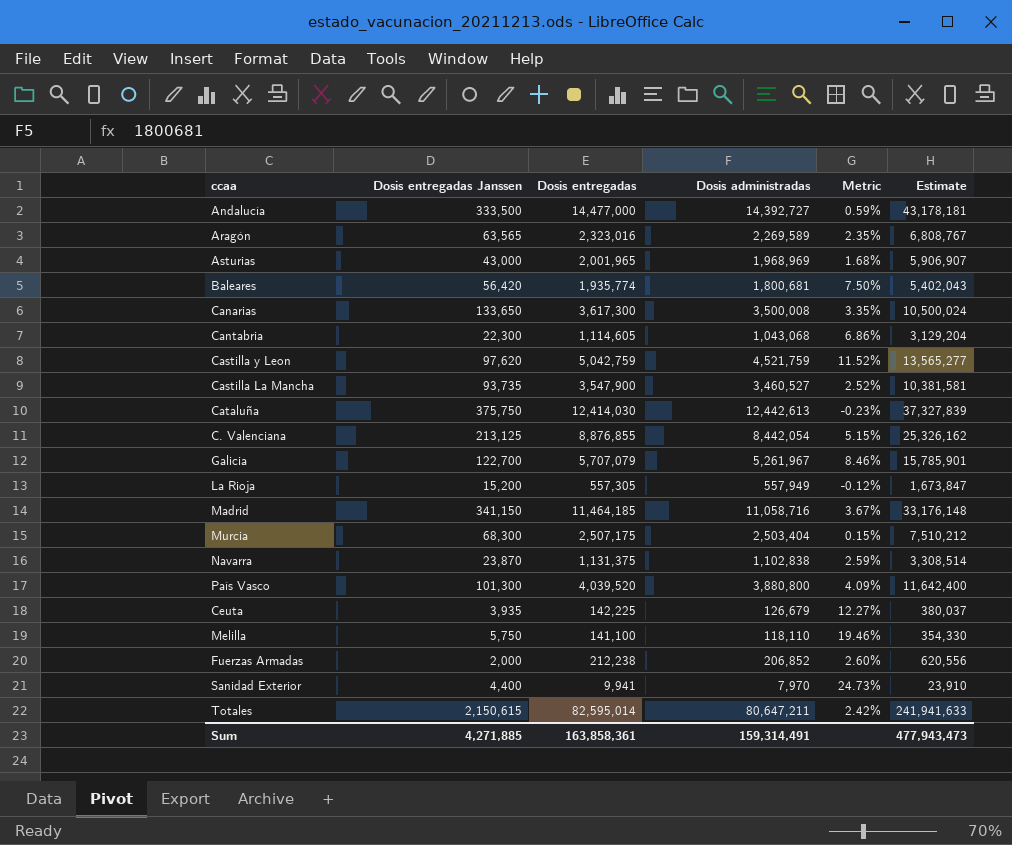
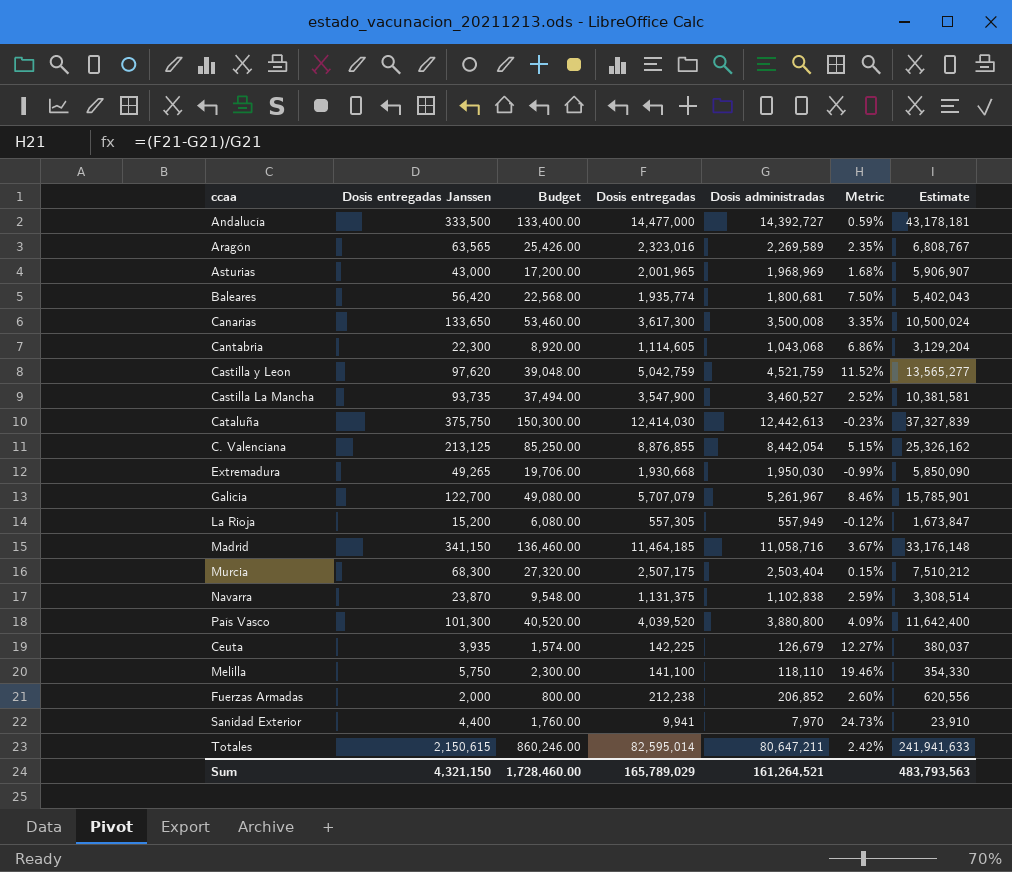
column Budget | formula: none -> [Dosis entregadas Janssen] * 0.4
row Extremadura: none -> 49,265 | 19,706.00 | 1,930,668 | 1,950,030 | -0.99% | 5,850,090
Sum | Dosis entregadas Janssen: 4,271,885 -> 4,321,150
Sum | Dosis entregadas: 163,858,361 -> 165,789,029
Sum | Dosis administradas: 159,314,491 -> 161,264,521
Sum | Estimate: 477,943,473 -> 483,793,563

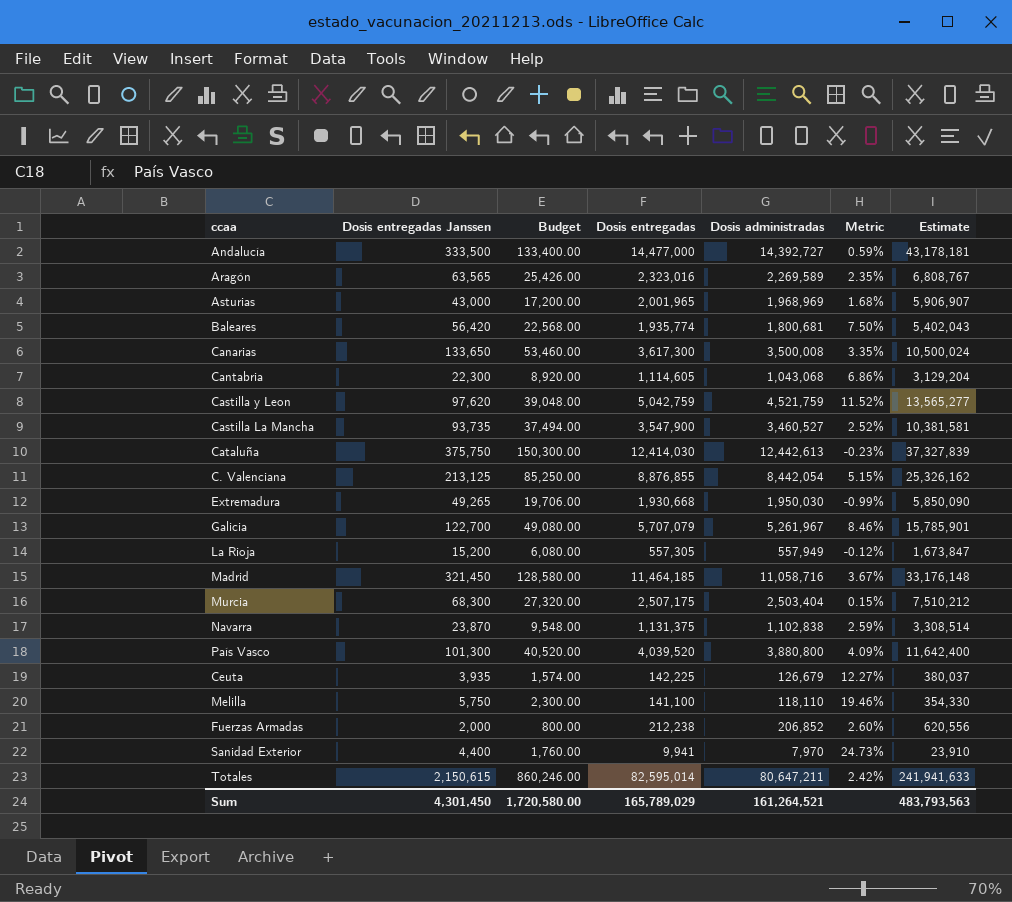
Madrid | Dosis entregadas Janssen: 341,150 -> 321,450
Madrid | Budget: 136,460.00 -> 128,580.00
Sum | Dosis entregadas Janssen: 4,321,150 -> 4,301,450
Sum | Budget: 1,728,460.00 -> 1,720,580.00

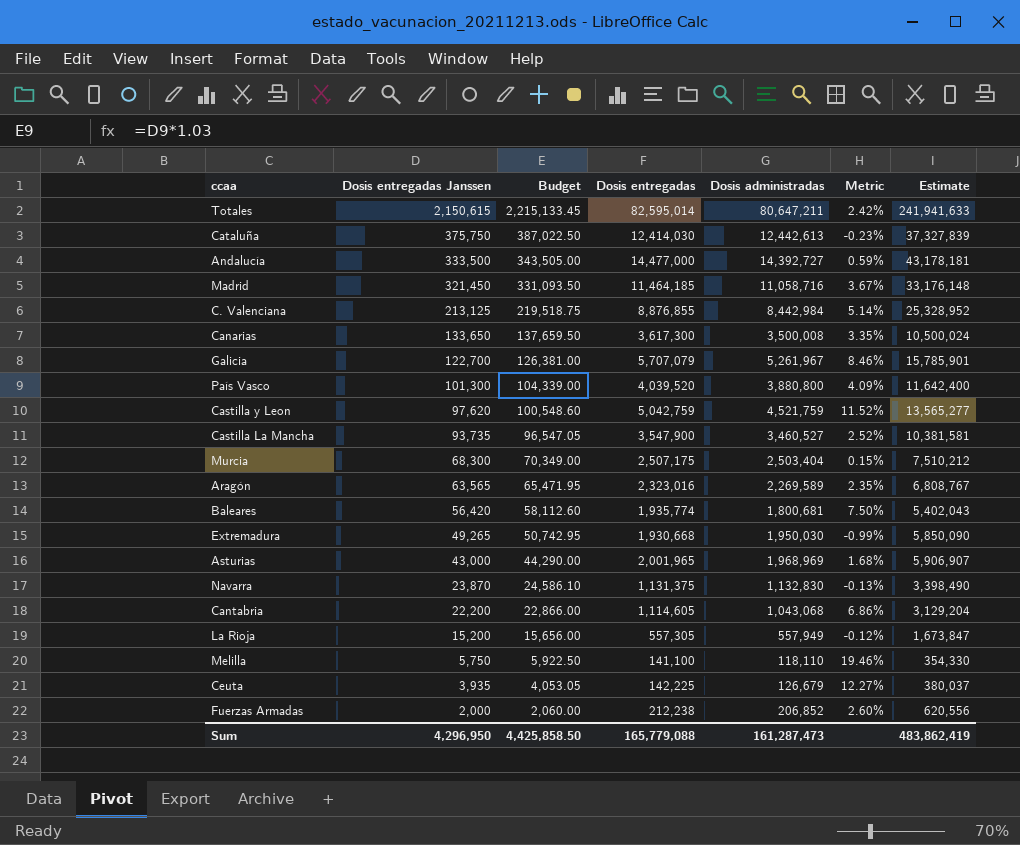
row order: none -> Dosis entregadas Janssen descending
column Budget | formula: [Dosis entregadas Janssen] * 0.4 -> [Dosis entregadas Janssen] * 1.03
row Sanidad Exterior: 4,400 | 1,760.00 | 9,941 | 7,970 | 24.73% | 23,910 -> none
C. Valenciana | Dosis administradas: 8,442,054 -> 8,442,984
C. Valenciana | Metric: 5.15% -> 5.14%
C. Valenciana | Estimate: 25,326,162 -> 25,328,952
Navarra | Dosis administradas: 1,102,838 -> 1,132,830
Navarra | Metric: 2.59% -> -0.13%
Navarra | Estimate: 3,308,514 -> 3,398,490
Cantabria | Dosis entregadas Janssen: 22,300 -> 22,200
Sum | Dosis entregadas Janssen: 4,301,450 -> 4,296,950
Sum | Budget: 1,720,580.00 -> 4,425,858.50
Sum | Dosis entregadas: 165,789,029 -> 165,779,088
Sum | Dosis administradas: 161,264,521 -> 161,287,473
Sum | Estimate: 483,793,563 -> 483,862,419

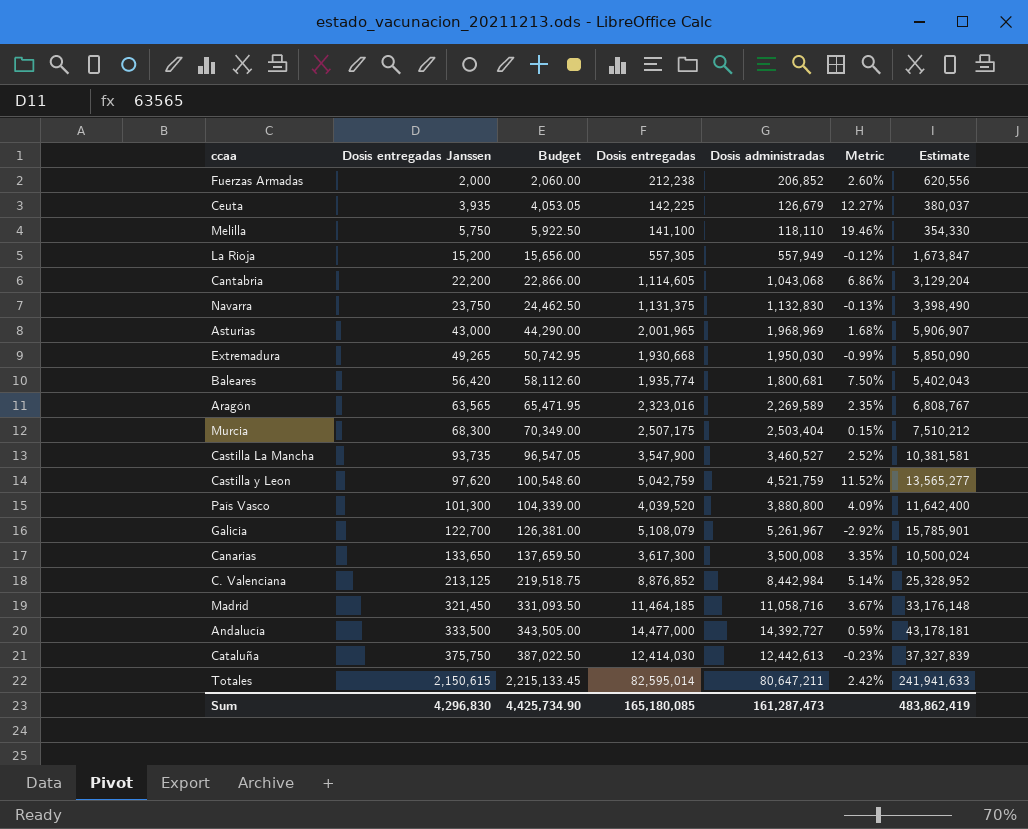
row order: Dosis entregadas Janssen descending -> Dosis entregadas Janssen ascending
Navarra | Dosis entregadas Janssen: 23,870 -> 23,750
Navarra | Budget: 24,586.10 -> 24,462.50
Galicia | Dosis entregadas: 5,707,079 -> 5,108,079
Galicia | Metric: 8.46% -> -2.92%
C. Valenciana | Dosis entregadas: 8,876,855 -> 8,876,852
Sum | Dosis entregadas Janssen: 4,296,950 -> 4,296,830
Sum | Budget: 4,425,858.50 -> 4,425,734.90
Sum | Dosis entregadas: 165,779,088 -> 165,180,085

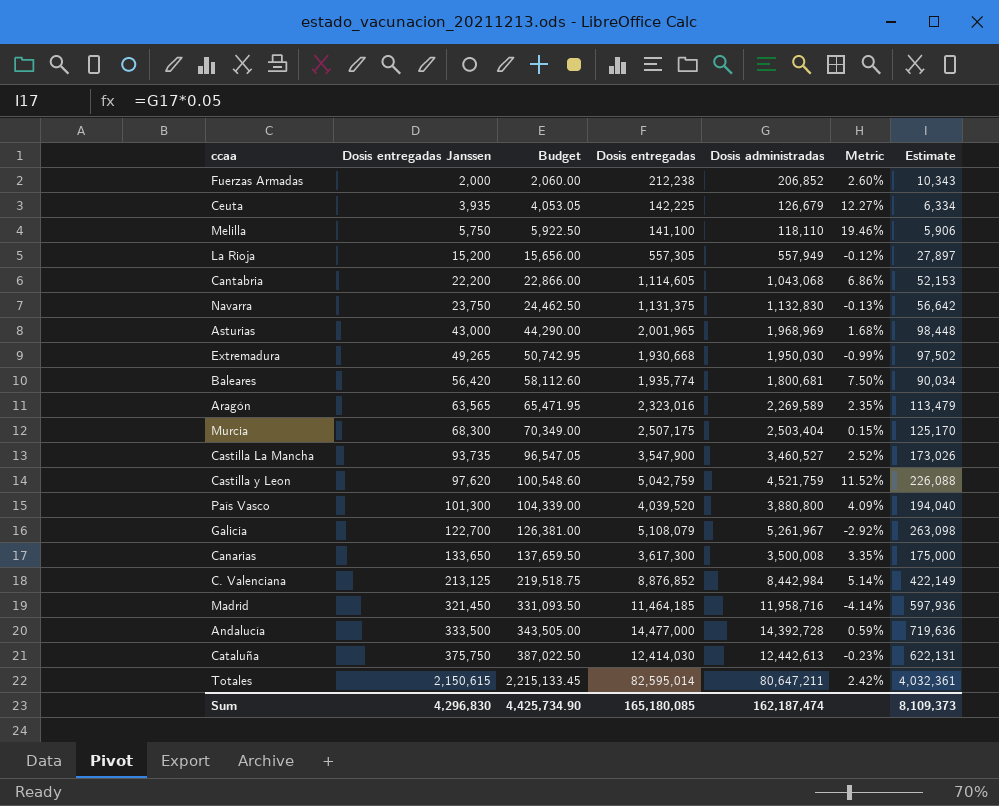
column Estimate | formula: [Dosis administradas] * 3 -> [Dosis administradas] * 0.05
Madrid | Dosis administradas: 11,058,716 -> 11,958,716
Madrid | Metric: 3.67% -> -4.14%
Andalucía | Dosis administradas: 14,392,727 -> 14,392,728
Sum | Dosis administradas: 161,287,473 -> 162,187,474
Sum | Estimate: 483,862,419 -> 8,109,373

